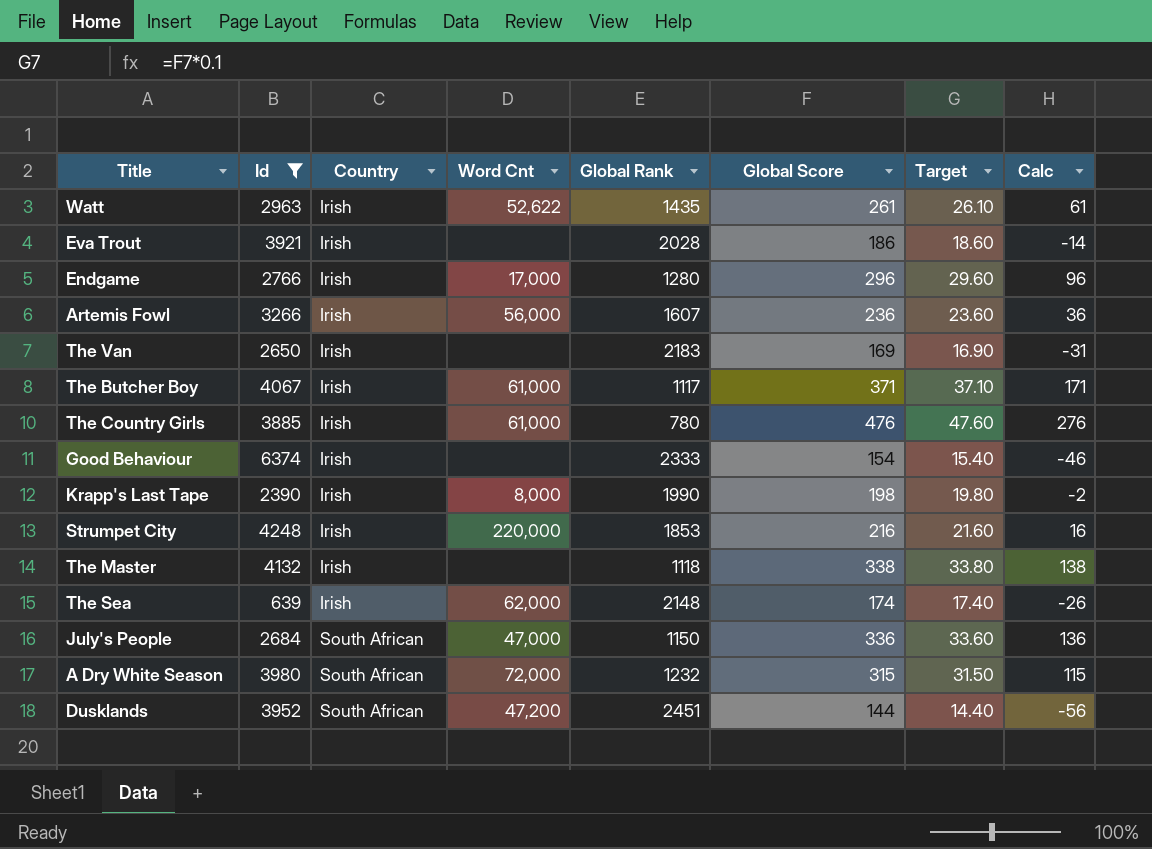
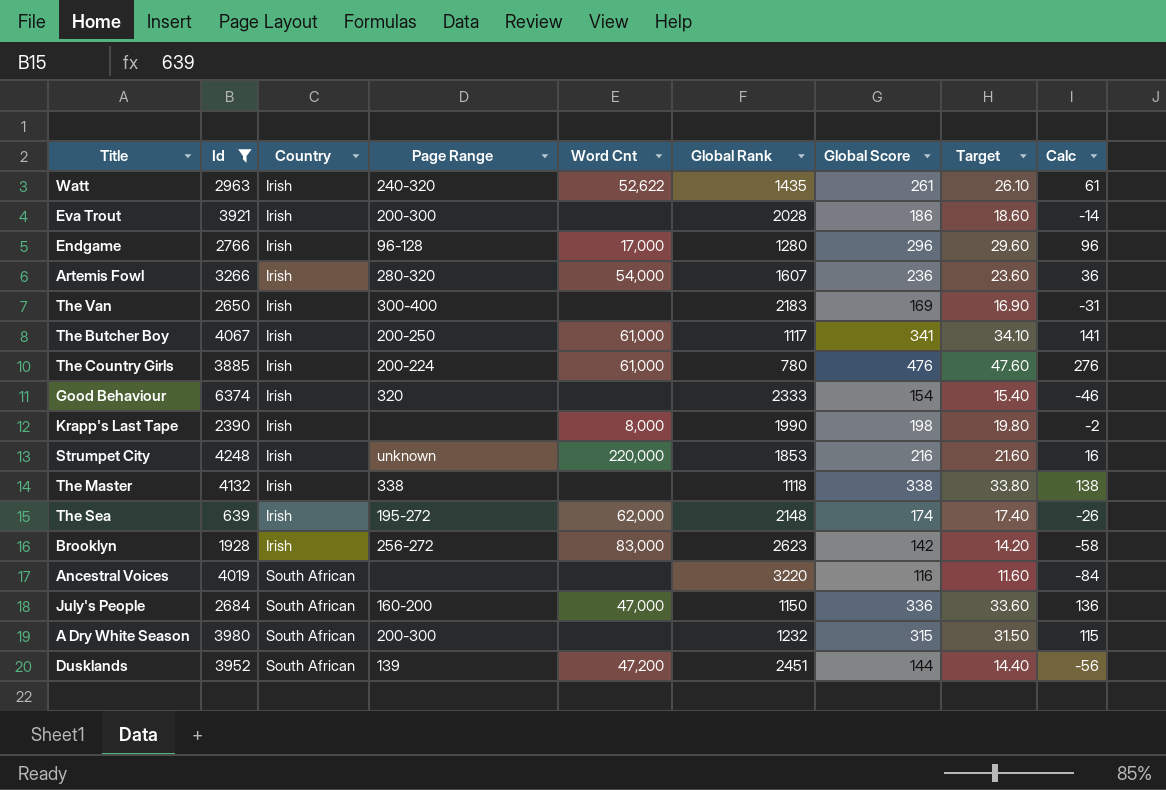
column Page Range | position: none -> 4
Artemis Fowl | Word Cnt: 56,000 -> 54,000
The Butcher Boy | Global Score: 371 -> 341
The Butcher Boy | Target: 37.10 -> 34.10
The Butcher Boy | Calc: 171 -> 141
row Brooklyn: none -> 1928 | Irish | 256-272 | 83,000 | 2623 | 142 | 14.20 | -58
row Ancestral Voices: none -> 4019 | South African | none | none | 3220 | 116 | 11.60 | -84
A Dry White Season | Word Cnt: 72,000 -> none

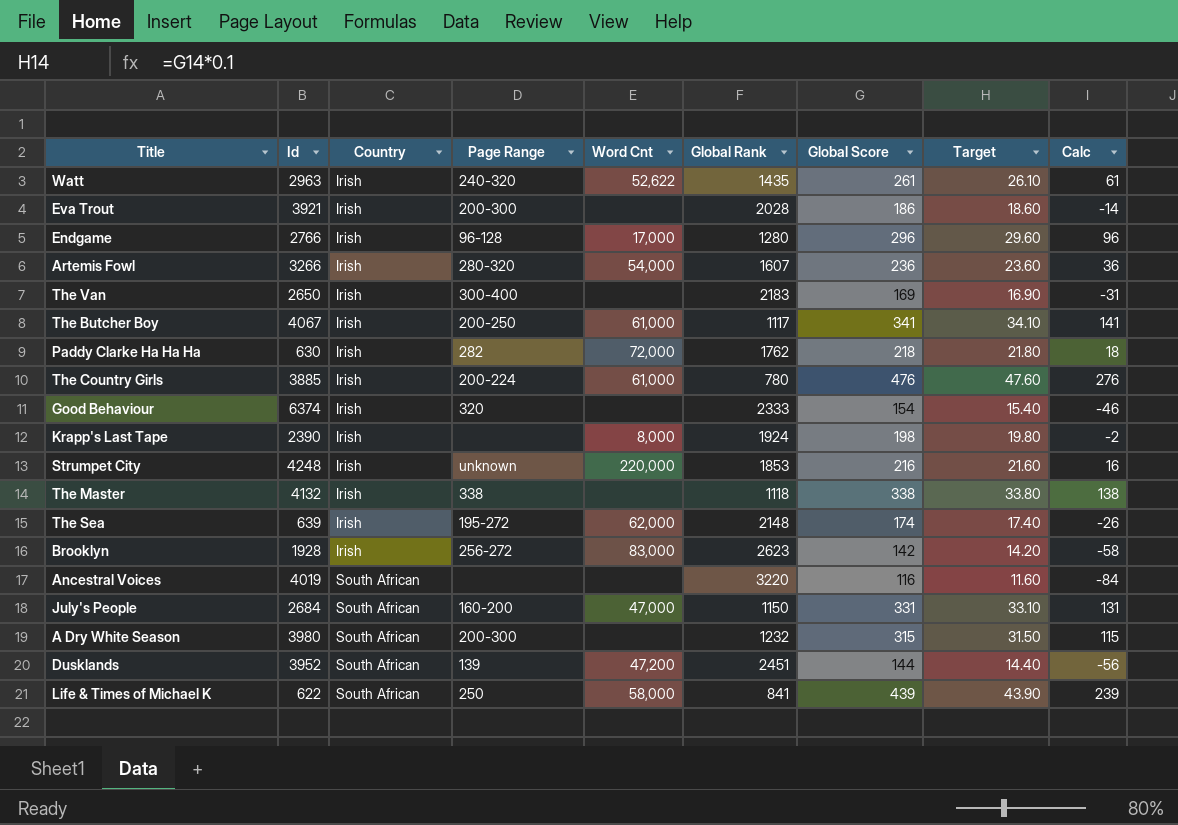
filter: Id >= 639 -> none
Krapp's Last Tape | Global Rank: 1990 -> 1924
July's People | Global Score: 336 -> 331
July's People | Target: 33.60 -> 33.10
July's People | Calc: 136 -> 131

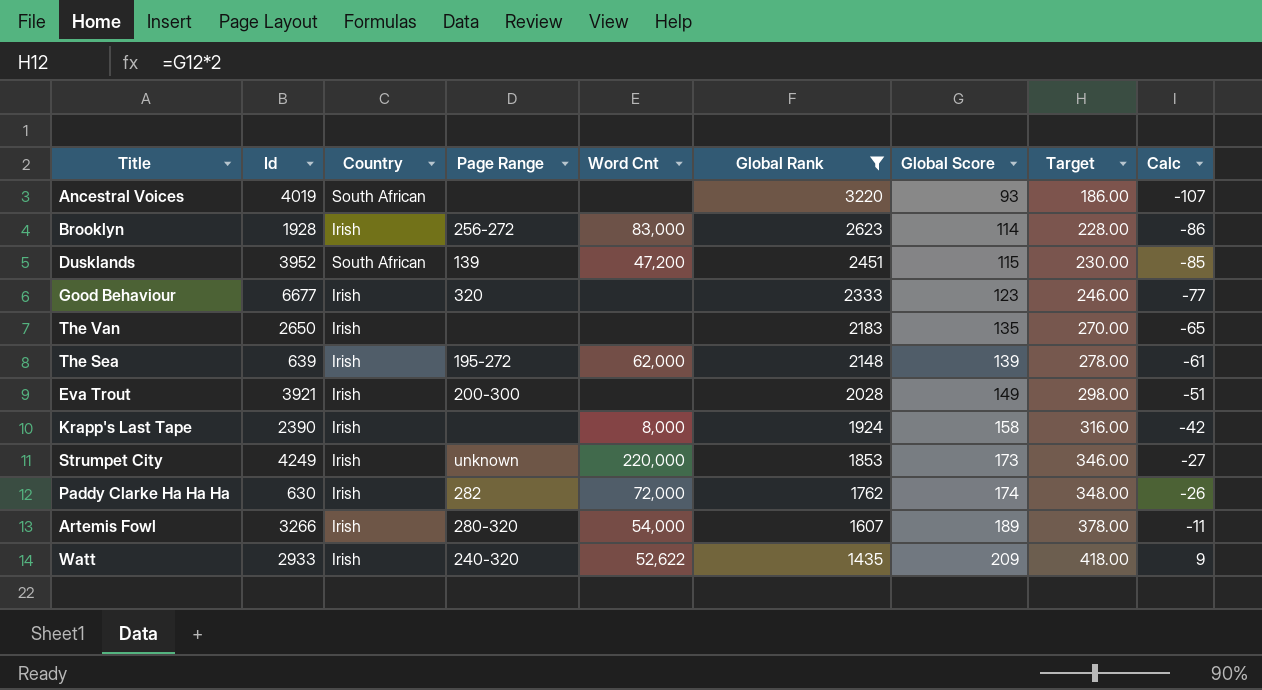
filter: none -> Global Rank >= 1435
row order: Country ascending -> Global Rank descending
column Target | formula: [Global Score] * 0.1 -> [Global Score] * 2
Ancestral Voices | Global Score: 116 -> 93
Ancestral Voices | Calc: -84 -> -107
Brooklyn | Global Score: 142 -> 114
Brooklyn | Calc: -58 -> -86
Dusklands | Global Score: 144 -> 115
Dusklands | Calc: -56 -> -85
Good Behaviour | Id: 6374 -> 6677
Good Behaviour | Global Score: 154 -> 123
Good Behaviour | Calc: -46 -> -77
The Van | Page Range: 300-400 -> none
The Van | Global Score: 169 -> 135
The Van | Calc: -31 -> -65
The Sea | Global Score: 174 -> 139
The Sea | Calc: -26 -> -61
Eva Trout | Global Score: 186 -> 149
Eva Trout | Calc: -14 -> -51
Krapp's Last Tape | Global Score: 198 -> 158
Krapp's Last Tape | Calc: -2 -> -42
Strumpet City | Id: 4248 -> 4249
Strumpet City | Global Score: 216 -> 173
Strumpet City | Calc: 16 -> -27
Paddy Clarke Ha Ha Ha | Global Score: 218 -> 174
Paddy Clarke Ha Ha Ha | Calc: 18 -> -26
Artemis Fowl | Global Score: 236 -> 189
Artemis Fowl | Calc: 36 -> -11
Watt | Id: 2963 -> 2933
Watt | Global Score: 261 -> 209
Watt | Calc: 61 -> 9

